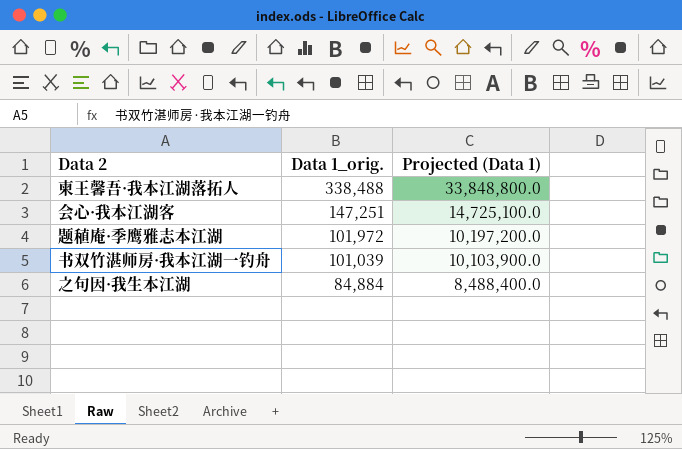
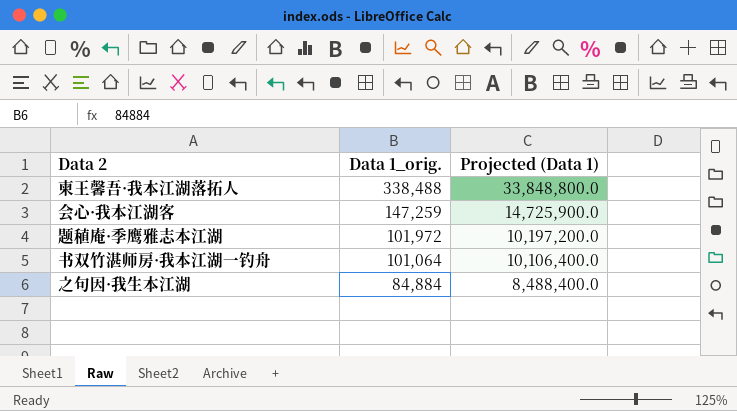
会心·我本江湖客 | Data 1_orig.: 147,251 -> 147,259
会心·我本江湖客 | Projected (Data 1): 14,725,100.0 -> 14,725,900.0
书双竹湛师房·我本江湖一钓舟 | Data 1_orig.: 101,039 -> 101,064
书双竹湛师房·我本江湖一钓舟 | Projected (Data 1): 10,103,900.0 -> 10,106,400.0

